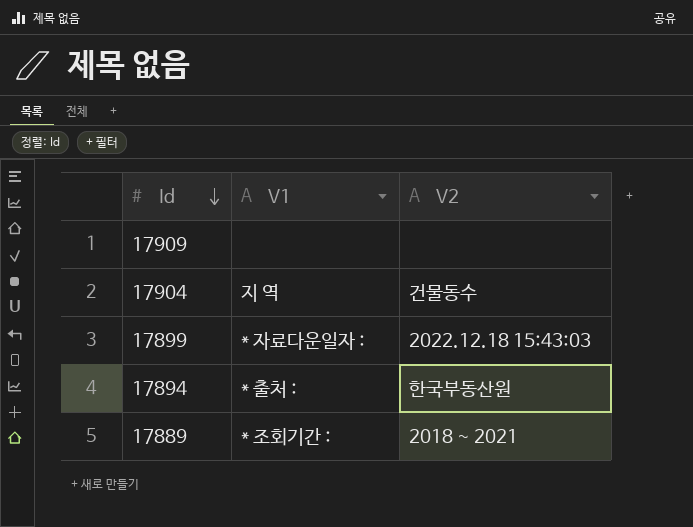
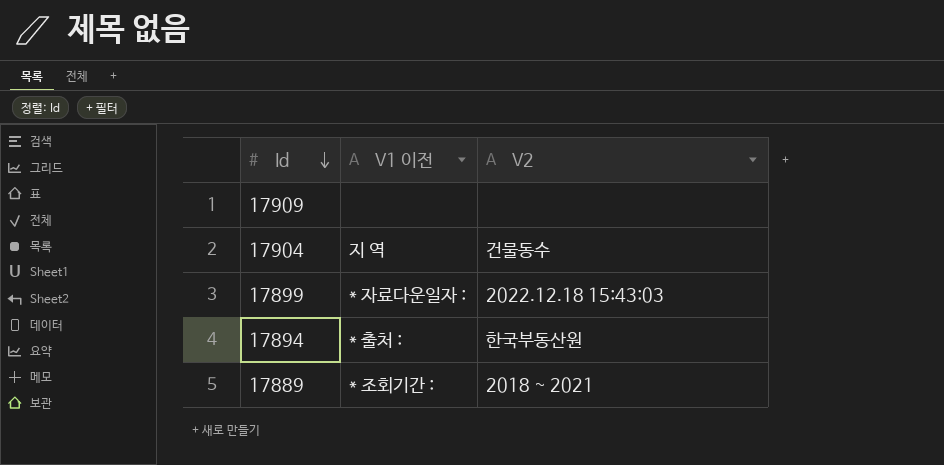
column name: V1 -> V1 이전

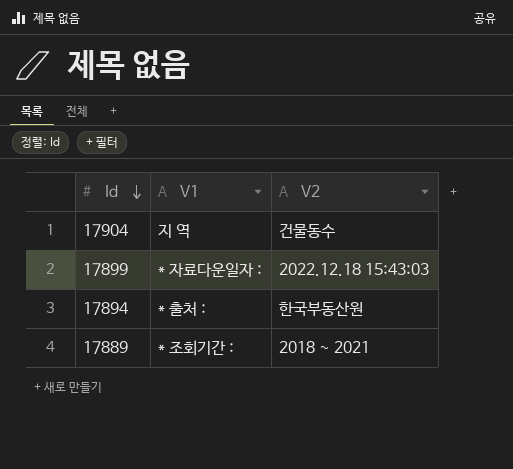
column name: V1 이전 -> V1
row 17909: none | none -> none

